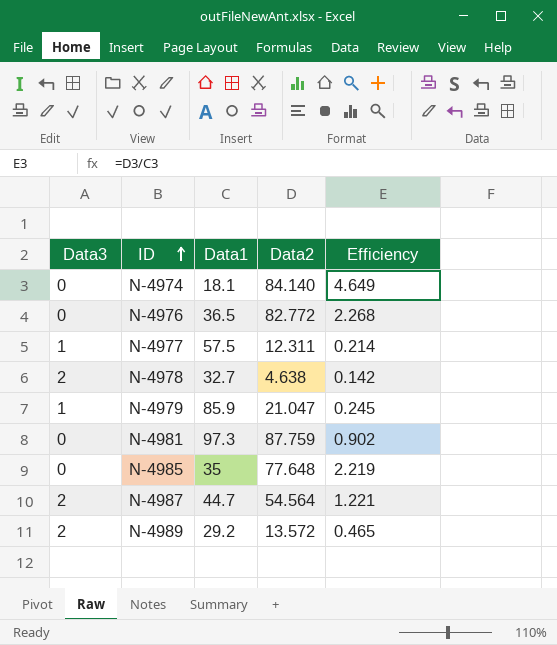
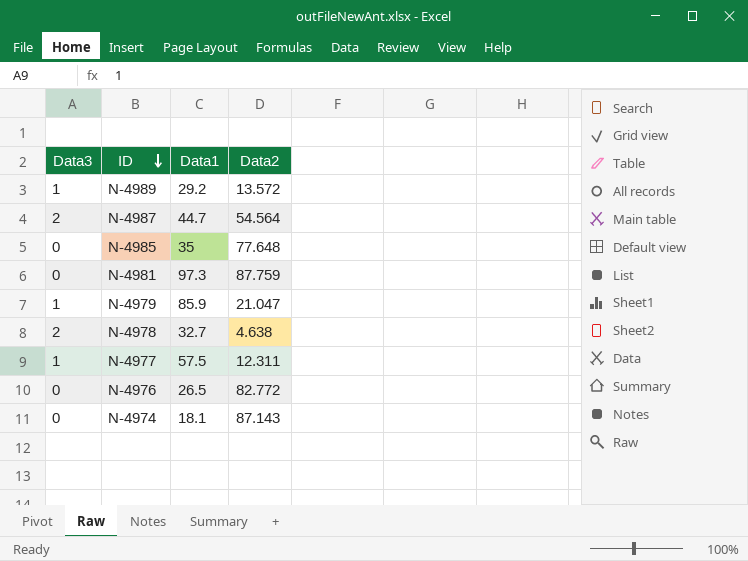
row order: ID ascending -> ID descending
column Efficiency | formula: [Data2] / [Data1] -> none
N-4989 | Data3: 2 -> 1
N-4976 | Data1: 36.5 -> 26.5
N-4974 | Data2: 84.140 -> 87.143

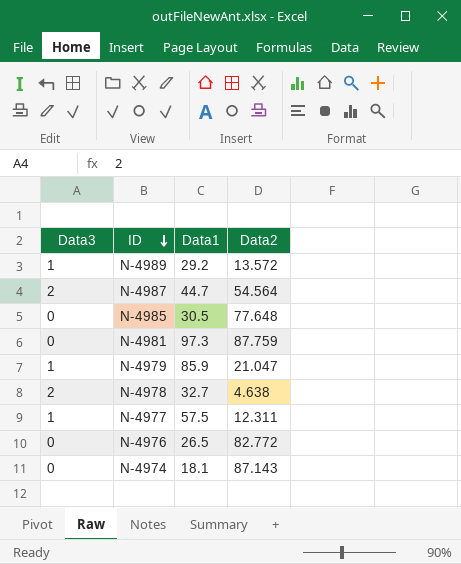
N-4985 | Data1: 35 -> 30.5

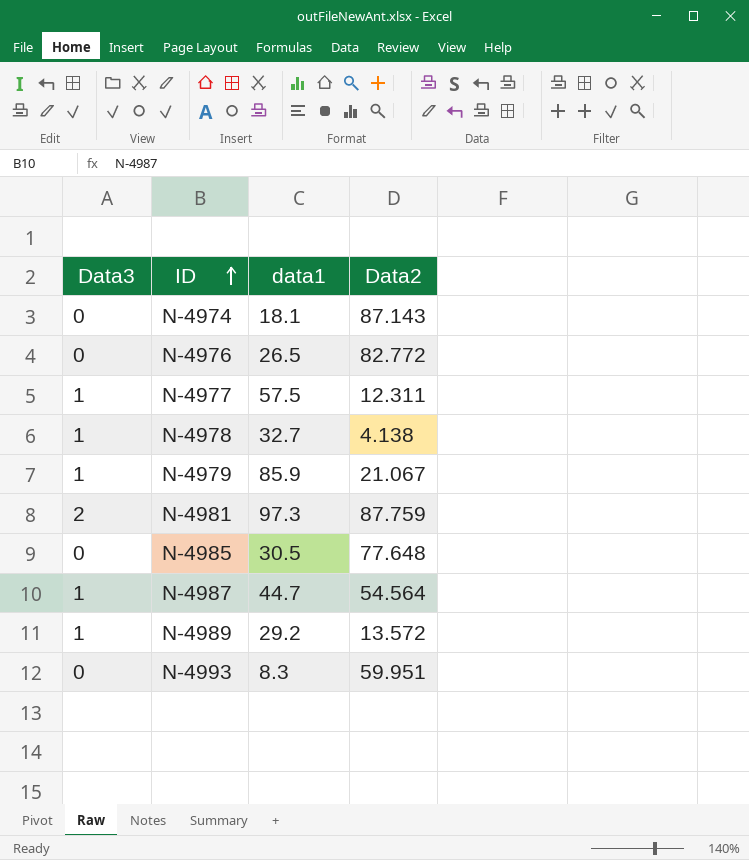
row order: ID descending -> ID ascending
column name: Data1 -> data1
N-4978 | Data3: 2 -> 1
N-4978 | Data2: 4.638 -> 4.138
N-4979 | Data2: 21.047 -> 21.067
N-4981 | Data3: 0 -> 2
N-4987 | Data3: 2 -> 1
row N-4993: none -> 0 | 8.3 | 59.951

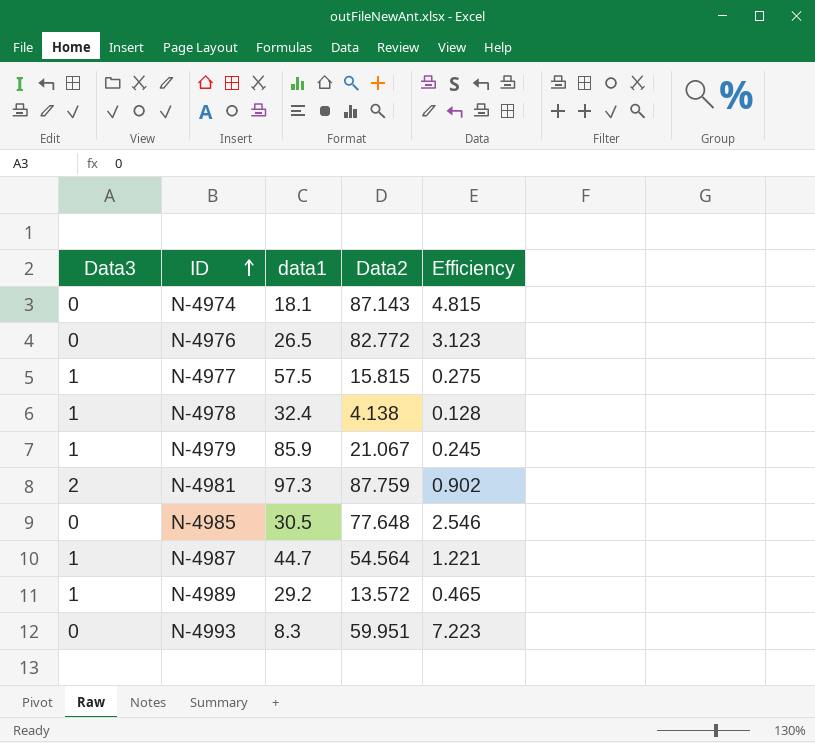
column Efficiency | formula: none -> [Data2] / [data1]
N-4977 | Data2: 12.311 -> 15.815
N-4978 | data1: 32.7 -> 32.4

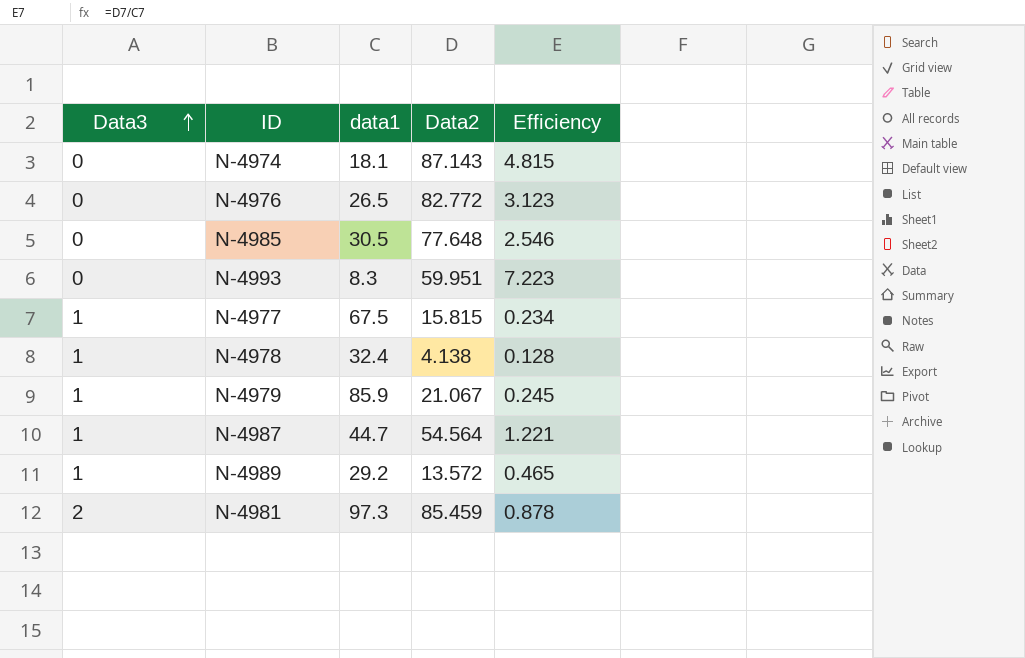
row order: ID ascending -> Data3 ascending
N-4977 | data1: 57.5 -> 67.5
N-4977 | Efficiency: 0.275 -> 0.234
N-4981 | Data2: 87.759 -> 85.459
N-4981 | Efficiency: 0.902 -> 0.878

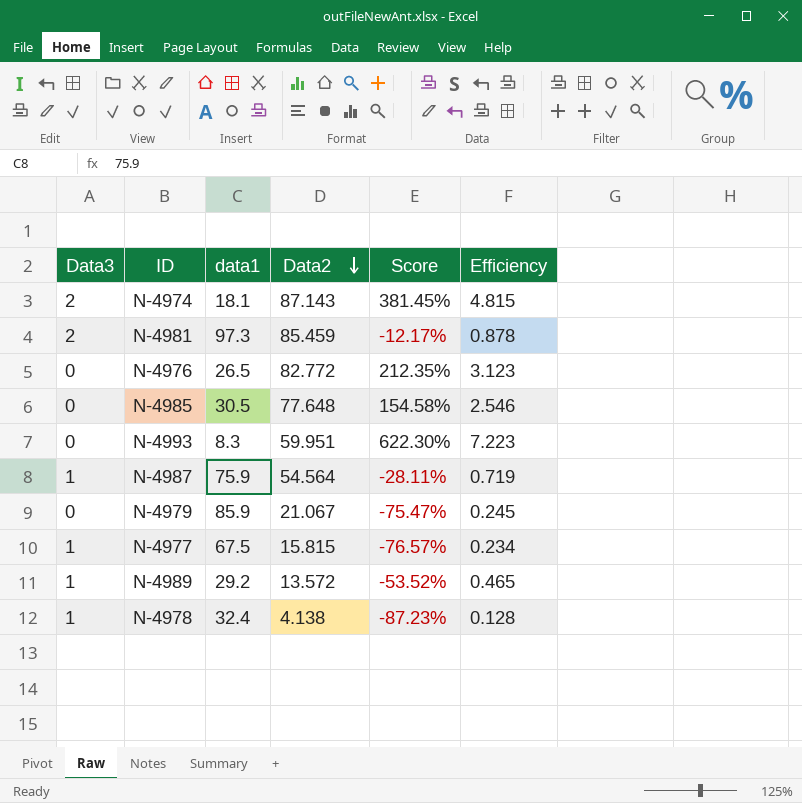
row order: Data3 ascending -> Data2 descending
column Score | formula: none -> ([Data2] - [data1]) / [data1]
N-4974 | Data3: 0 -> 2
N-4987 | data1: 44.7 -> 75.9
N-4987 | Efficiency: 1.221 -> 0.719
N-4979 | Data3: 1 -> 0

